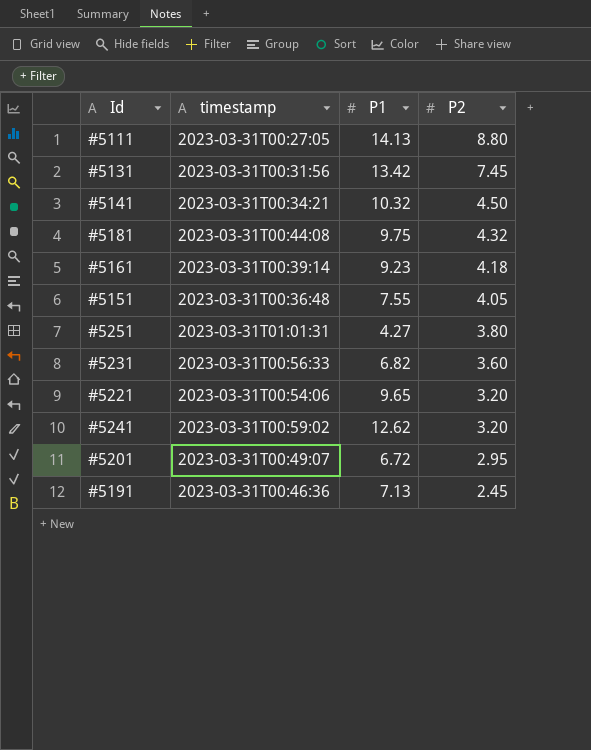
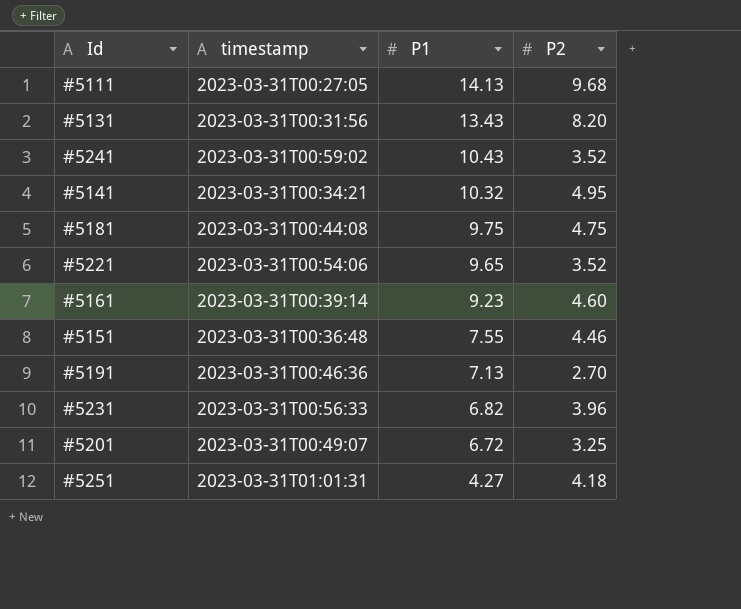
row order: P2 descending -> P1 descending
#5111 | P2: 8.80 -> 9.68
#5131 | P1: 13.42 -> 13.43
#5131 | P2: 7.45 -> 8.20
#5241 | P1: 12.62 -> 10.43
#5241 | P2: 3.20 -> 3.52
#5141 | P2: 4.50 -> 4.95
#5181 | P2: 4.32 -> 4.75
#5221 | P2: 3.20 -> 3.52
#5161 | P2: 4.18 -> 4.60
#5151 | P2: 4.05 -> 4.46
#5191 | P2: 2.45 -> 2.70
#5231 | P2: 3.60 -> 3.96
#5201 | P2: 2.95 -> 3.25
#5251 | P2: 3.80 -> 4.18

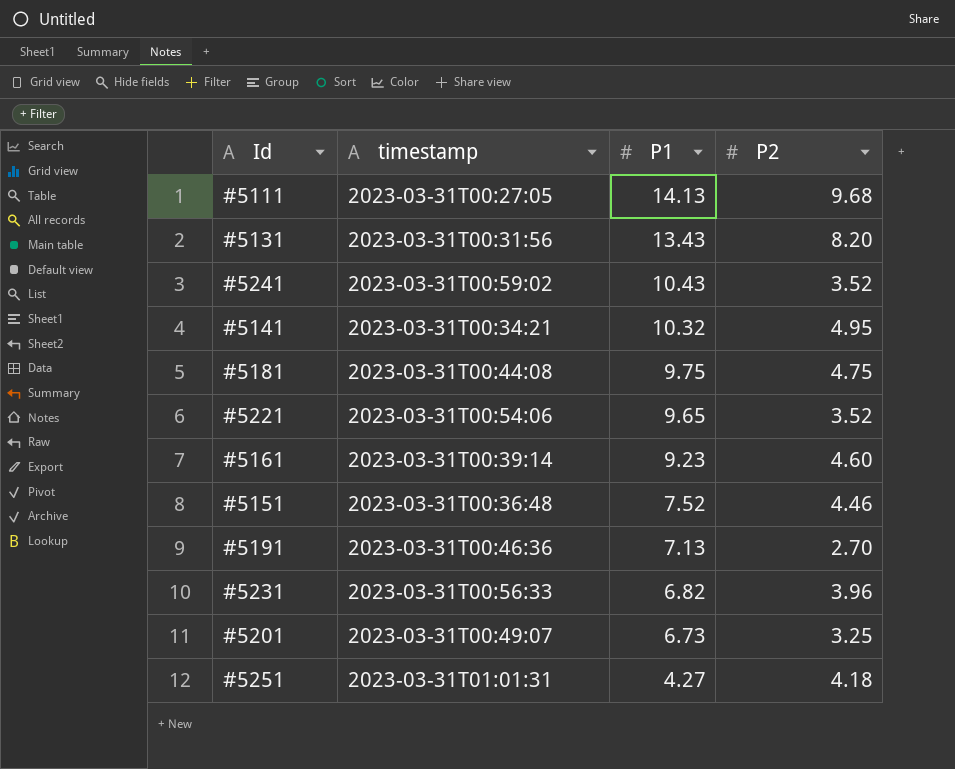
#5151 | P1: 7.55 -> 7.52
#5201 | P1: 6.72 -> 6.73

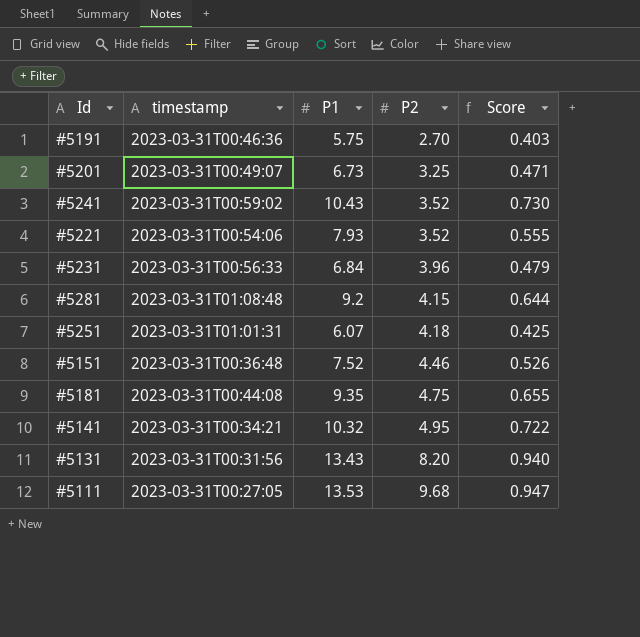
row order: P1 descending -> P2 ascending
column Score | formula: none -> [P1] * 0.07
row #5161: 2023-03-31T00:39:14 | 9.23 | 4.60 -> none
#5191 | P1: 7.13 -> 5.75
#5221 | P1: 9.65 -> 7.93
#5231 | P1: 6.82 -> 6.84
row #5281: none -> 2023-03-31T01:08:48 | 9.2 | 4.15 | 0.644
#5251 | P1: 4.27 -> 6.07
#5181 | P1: 9.75 -> 9.35
#5111 | P1: 14.13 -> 13.53

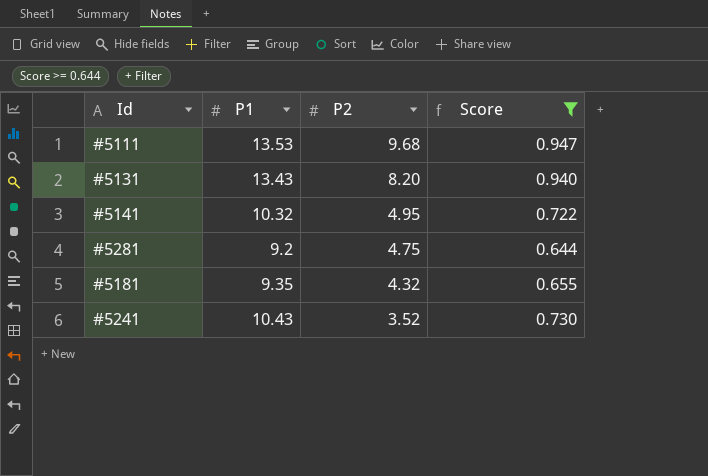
filter: none -> Score >= 0.644
row order: P2 ascending -> P2 descending
column timestamp | position: 2 -> none
#5281 | P2: 4.15 -> 4.75
#5181 | P2: 4.75 -> 4.32

